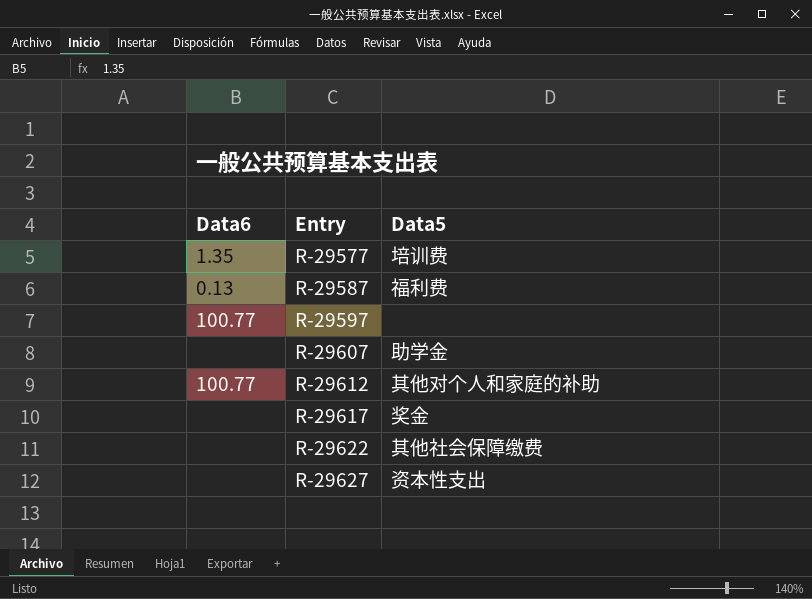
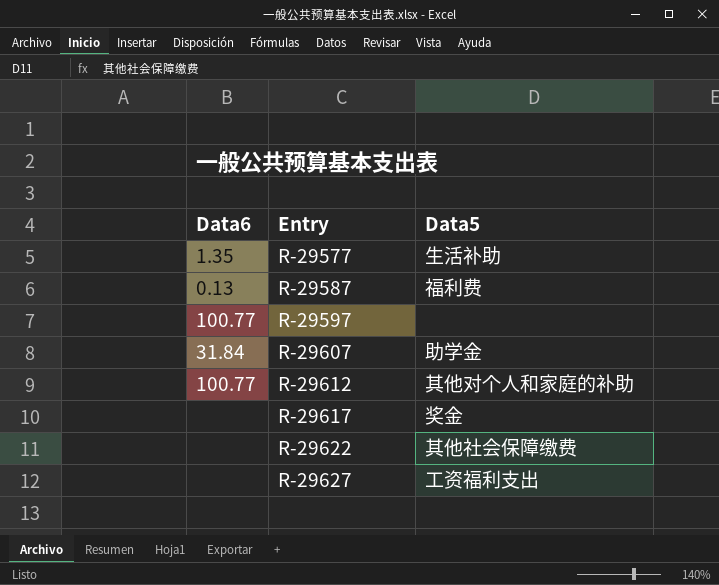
R-29577 | Data5: 培训费 -> 生活补助
R-29607 | Data6: none -> 31.84
R-29627 | Data5: 资本性支出 -> 工资福利支出

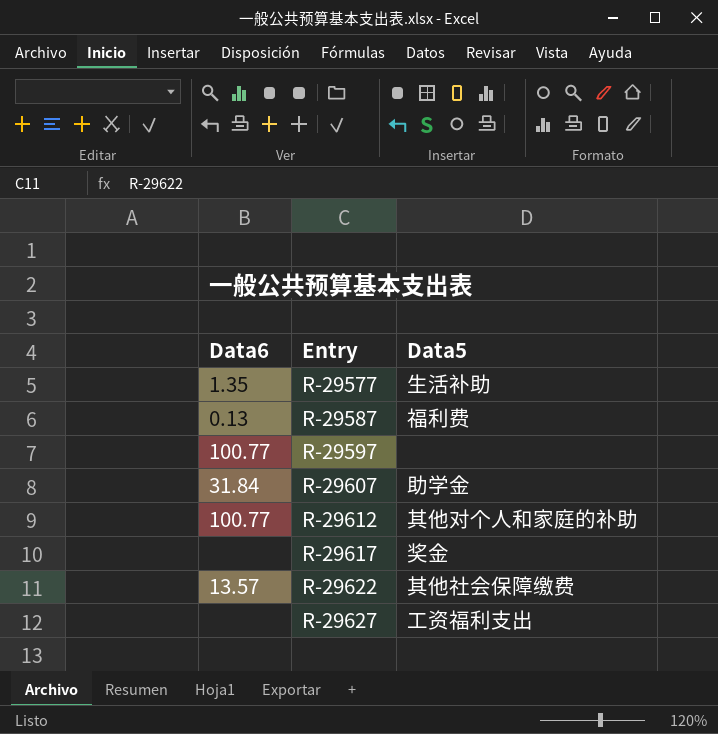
R-29622 | Data6: none -> 13.57

